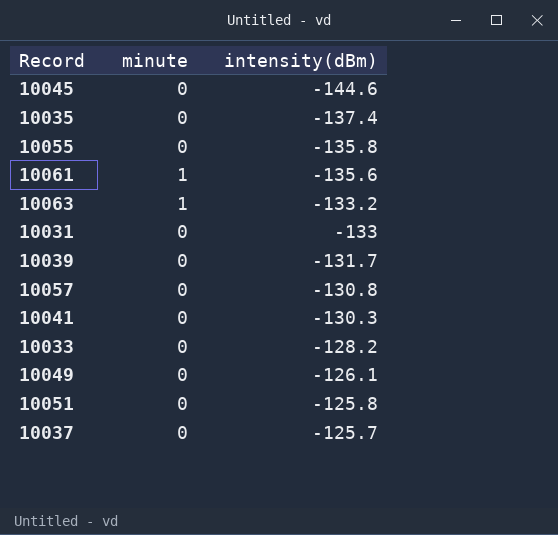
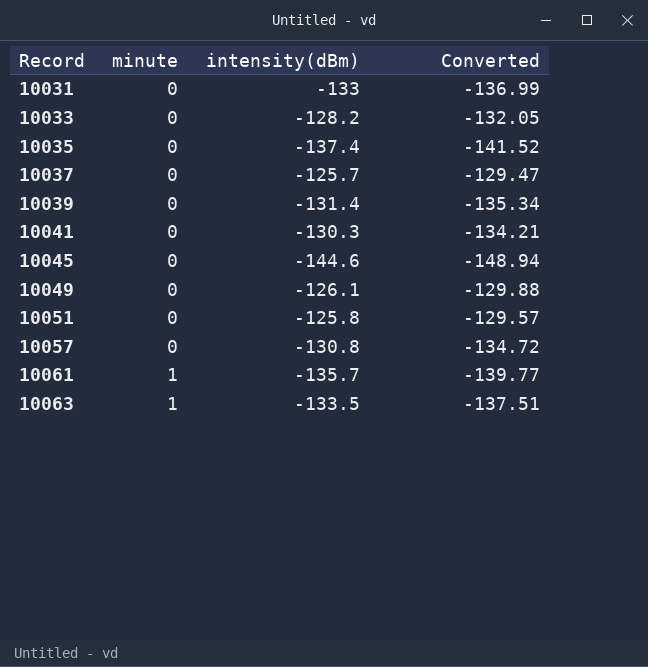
row order: intensity(dBm) ascending -> Record ascending
column Converted | formula: none -> [intensity(dBm)] * 1.03
row 10055: 0 | -135.8 -> none
10039 | intensity(dBm): -131.7 -> -131.4
10061 | intensity(dBm): -135.6 -> -135.7
10063 | intensity(dBm): -133.2 -> -133.5

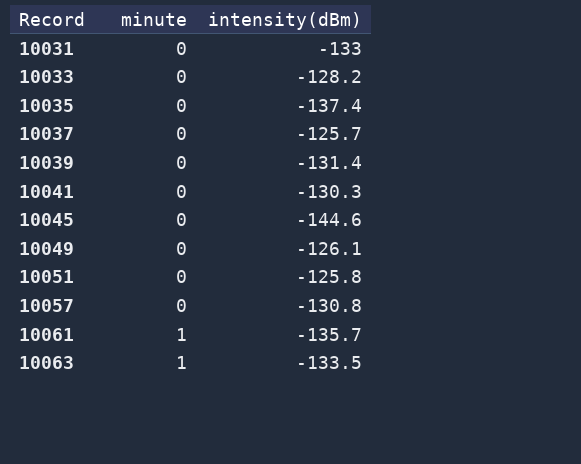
column Converted | formula: [intensity(dBm)] * 1.03 -> none

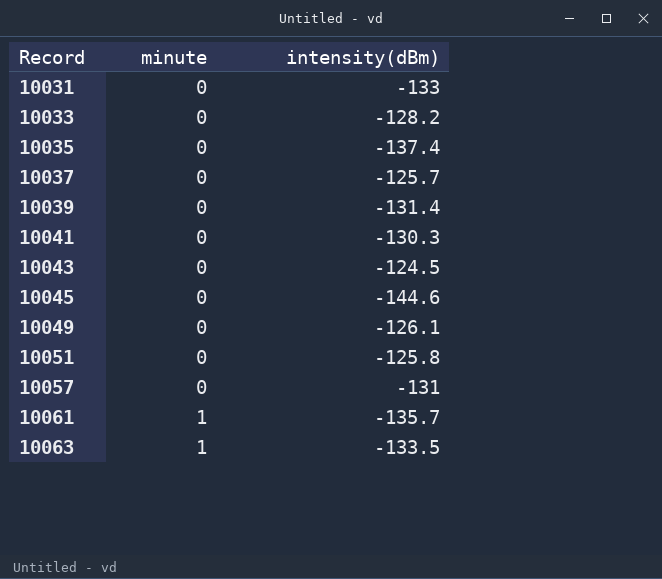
row 10043: none -> 0 | -124.5
10057 | intensity(dBm): -130.8 -> -131

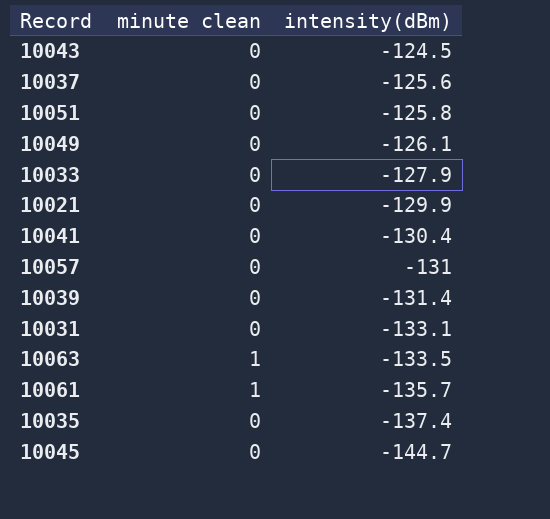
row order: Record ascending -> intensity(dBm) descending
column name: minute -> minute clean
10037 | intensity(dBm): -125.7 -> -125.6
10033 | intensity(dBm): -128.2 -> -127.9
row 10021: none -> 0 | -129.9
10041 | intensity(dBm): -130.3 -> -130.4
10031 | intensity(dBm): -133 -> -133.1
10045 | intensity(dBm): -144.6 -> -144.7

